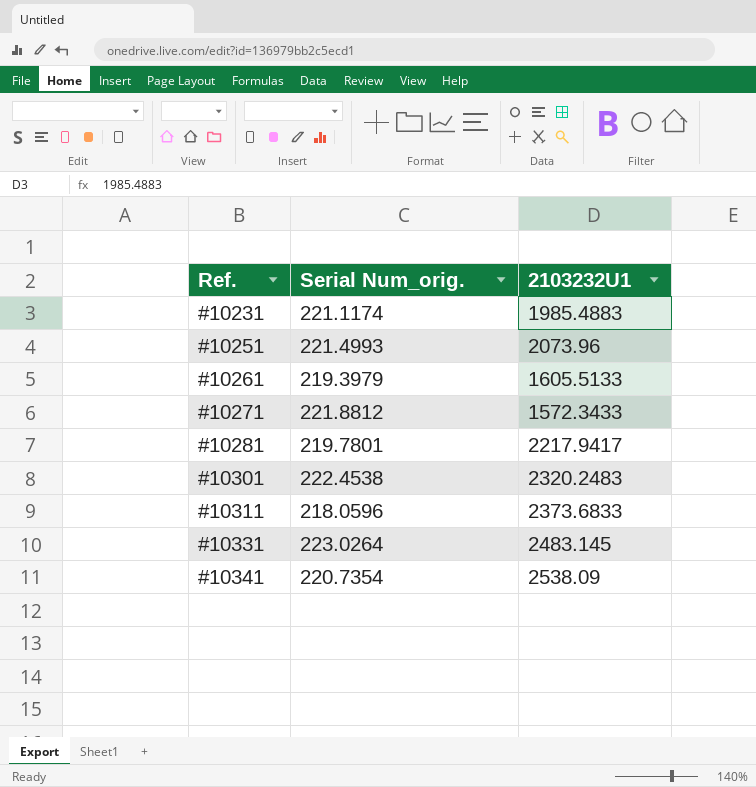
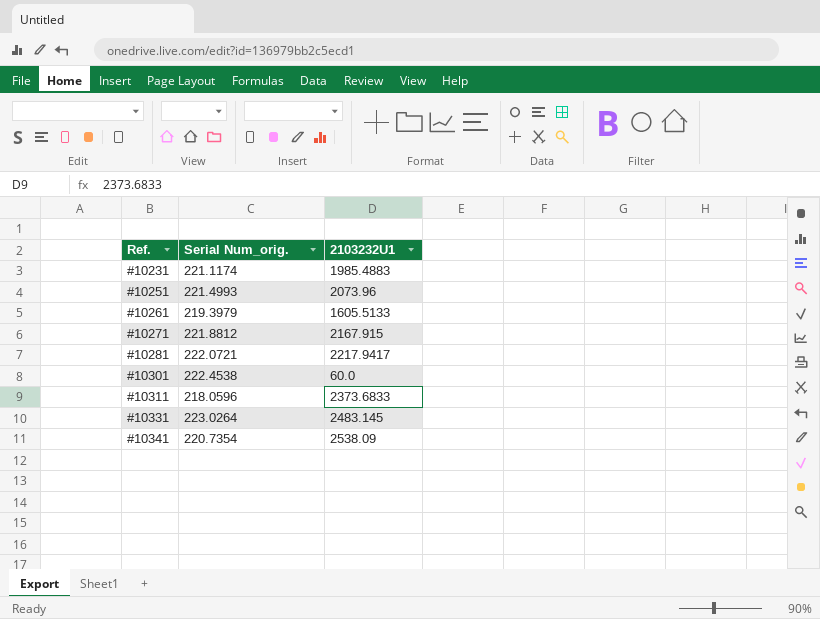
#10271 | 2103232U1: 1572.3433 -> 2167.915
#10281 | Serial Num_orig.: 219.7801 -> 222.0721
#10301 | 2103232U1: 2320.2483 -> 60.0

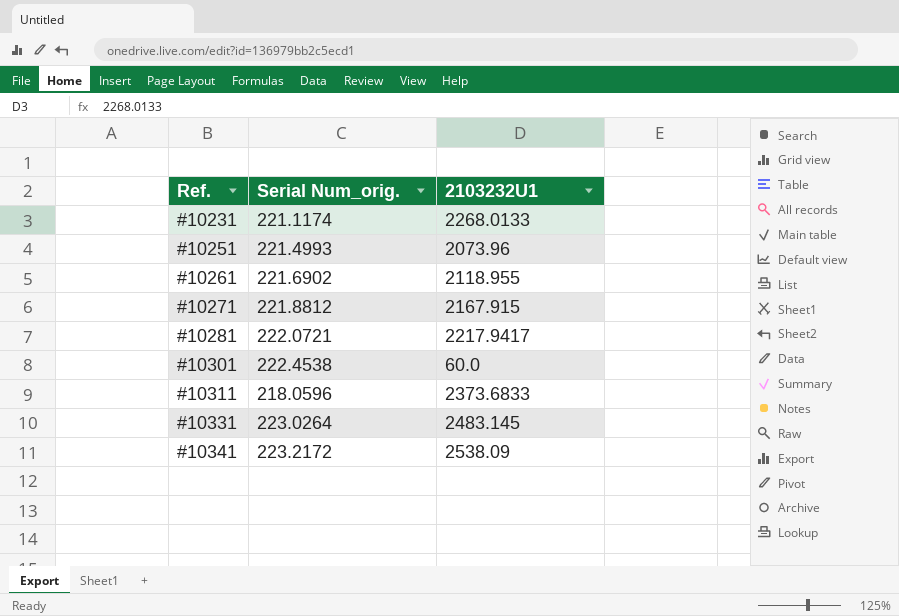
#10231 | 2103232U1: 1985.4883 -> 2268.0133
#10261 | Serial Num_orig.: 219.3979 -> 221.6902
#10261 | 2103232U1: 1605.5133 -> 2118.955
#10341 | Serial Num_orig.: 220.7354 -> 223.2172

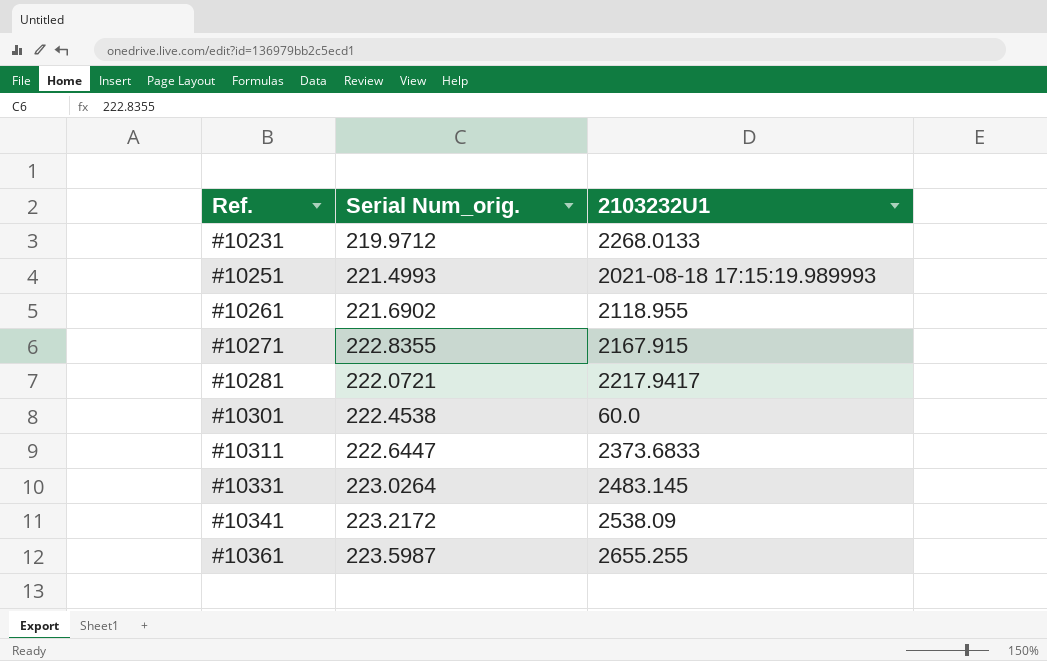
#10231 | Serial Num_orig.: 221.1174 -> 219.9712
#10251 | 2103232U1: 2073.96 -> 2021-08-18 17:15:19.989993
#10271 | Serial Num_orig.: 221.8812 -> 222.8355
#10311 | Serial Num_orig.: 218.0596 -> 222.6447
row #10361: none -> 223.5987 | 2655.255

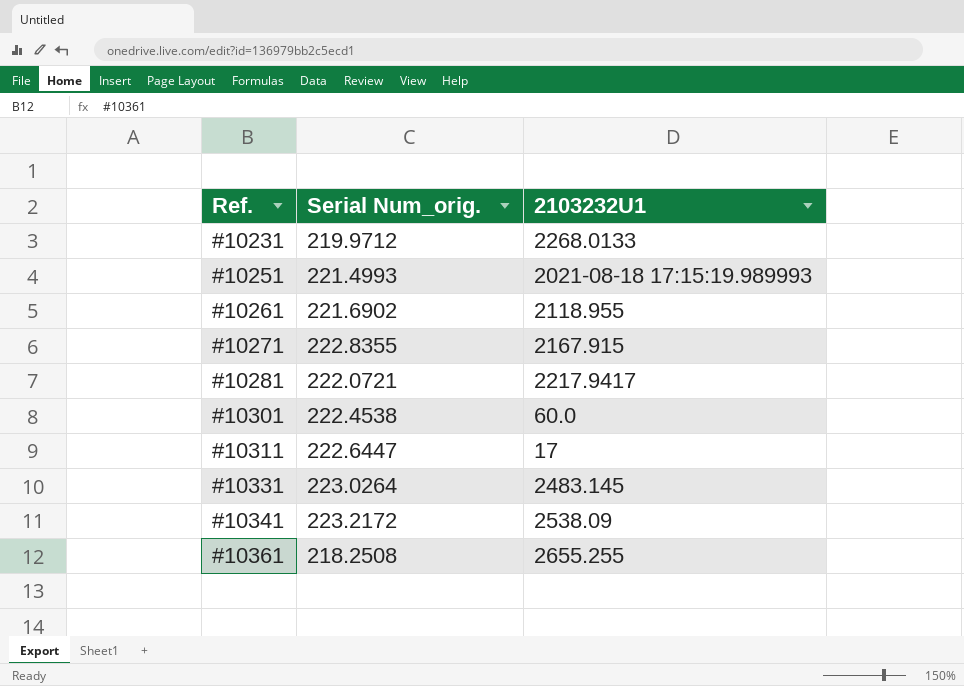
#10311 | 2103232U1: 2373.6833 -> 17
#10361 | Serial Num_orig.: 223.5987 -> 218.2508

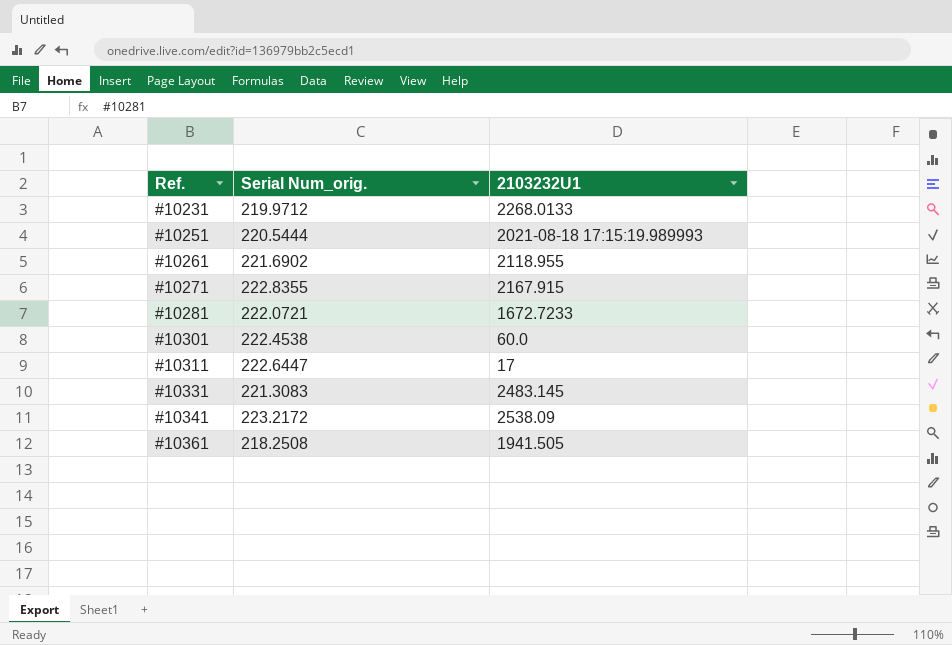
#10251 | Serial Num_orig.: 221.4993 -> 220.5444
#10281 | 2103232U1: 2217.9417 -> 1672.7233
#10331 | Serial Num_orig.: 223.0264 -> 221.3083
#10361 | 2103232U1: 2655.255 -> 1941.505

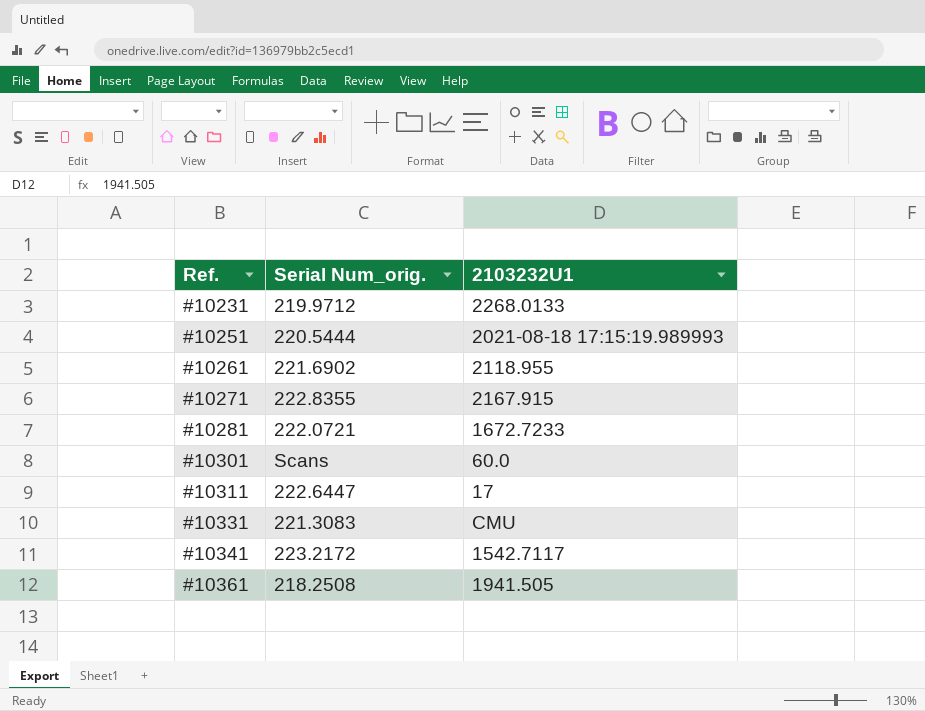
#10301 | Serial Num_orig.: 222.4538 -> Scans
#10331 | 2103232U1: 2483.145 -> CMU
#10341 | 2103232U1: 2538.09 -> 1542.7117

